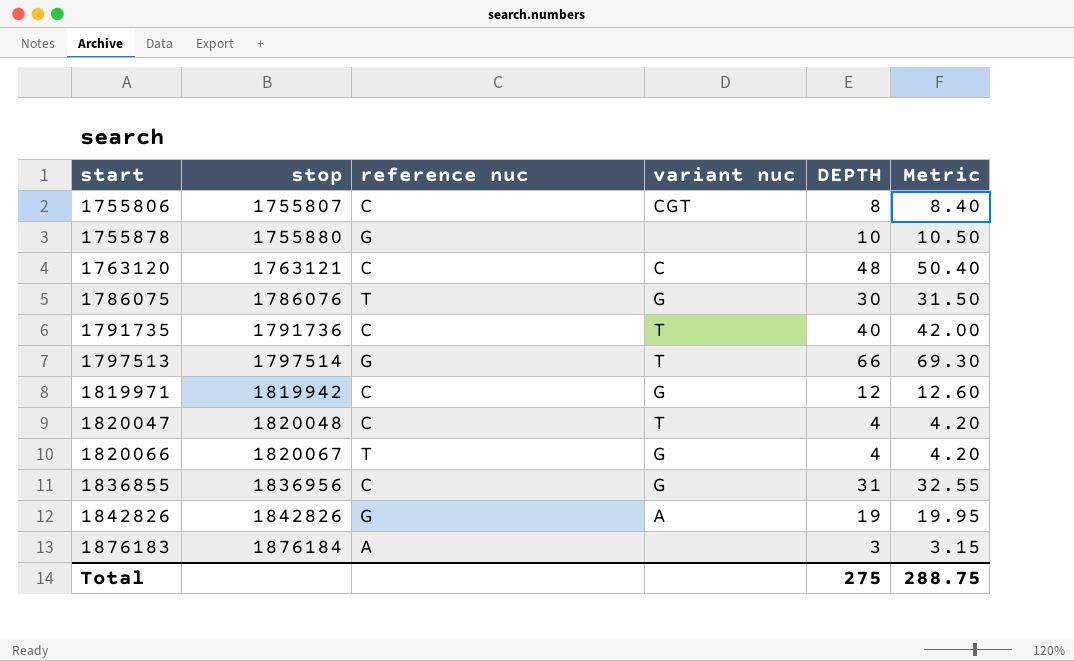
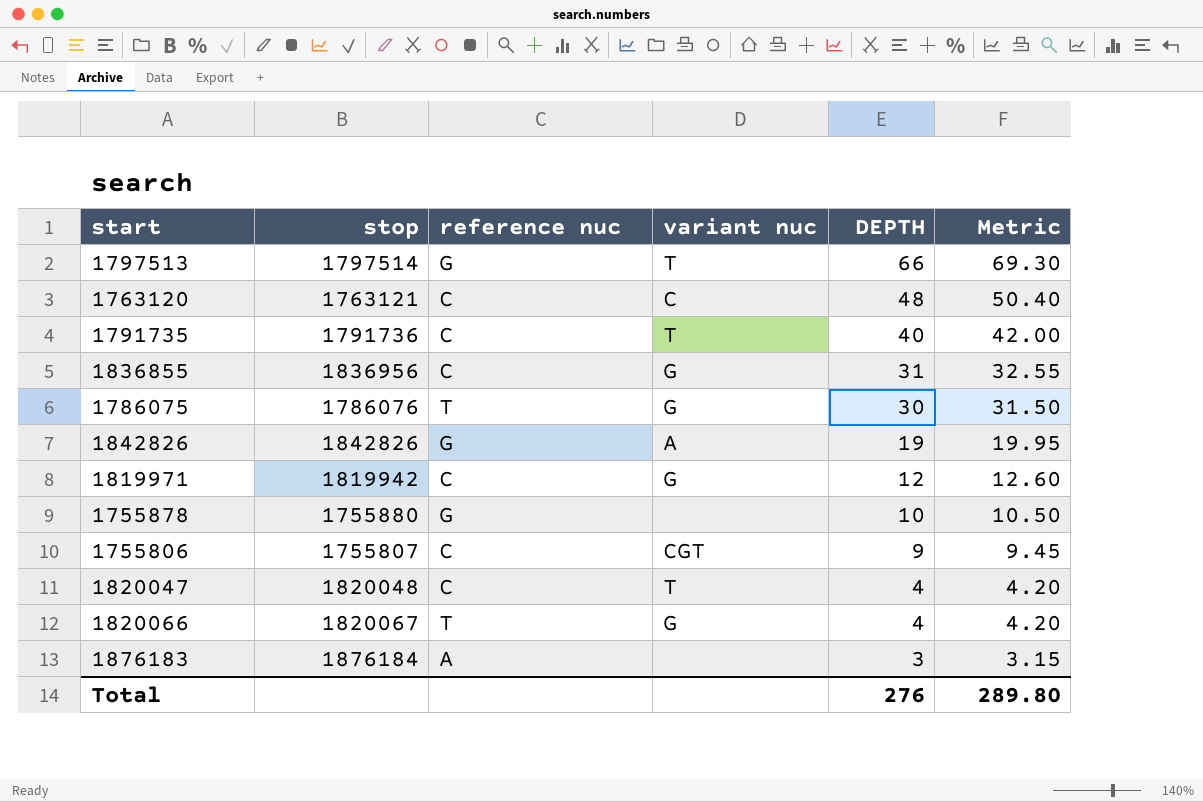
row order: start ascending -> DEPTH descending
1755806 | DEPTH: 8 -> 9
1755806 | Metric: 8.40 -> 9.45
Total | DEPTH: 275 -> 276
Total | Metric: 288.75 -> 289.80

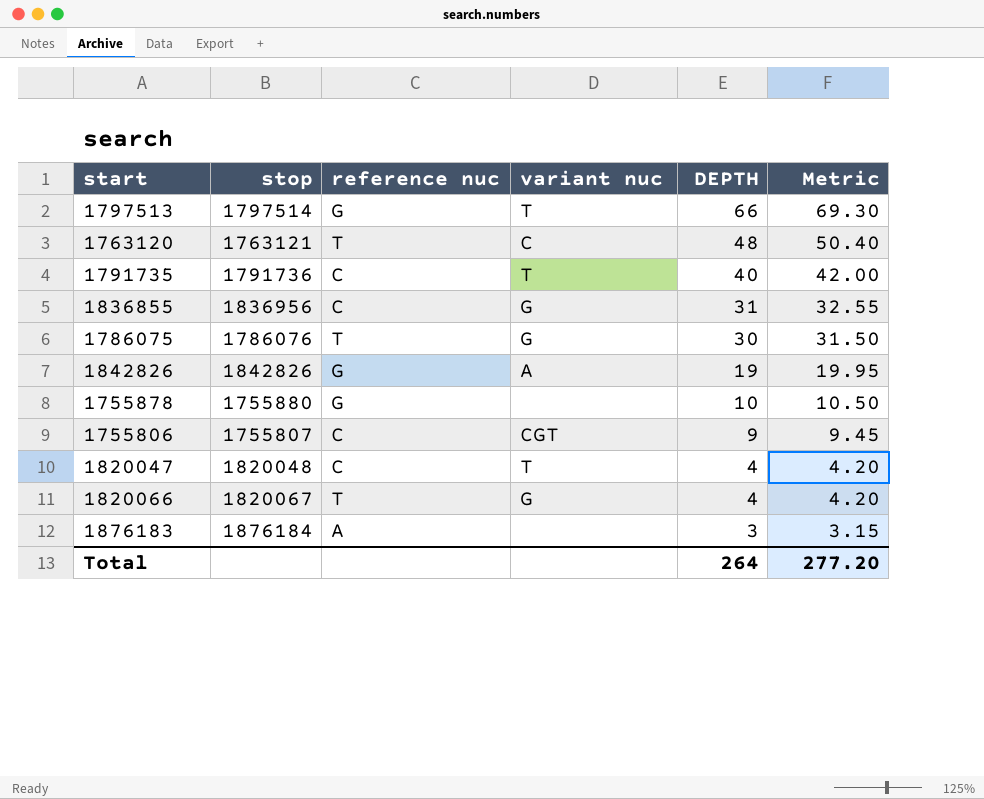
row 1819971: 1819942 | C | G | 12 | 12.60 -> none
1763120 | reference nuc: C -> T
Total | DEPTH: 276 -> 264
Total | Metric: 289.80 -> 277.20

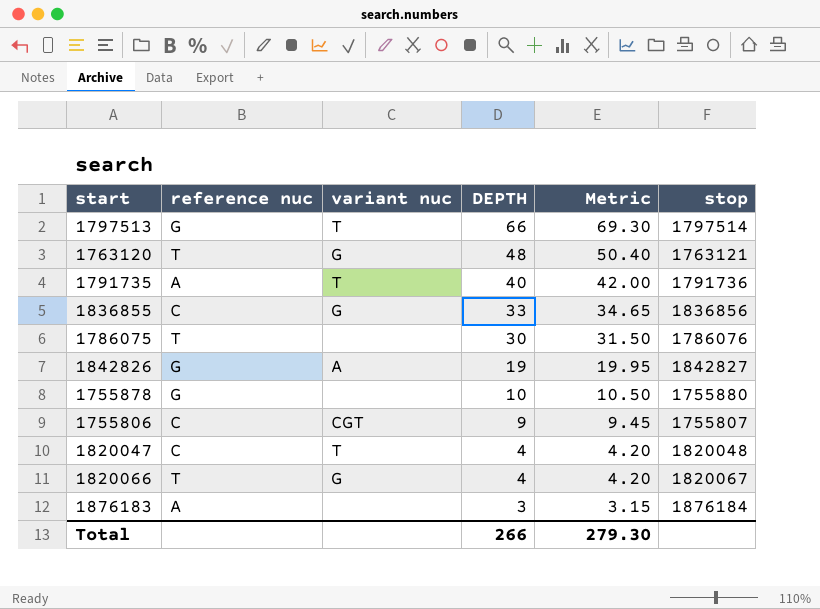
column stop | position: 2 -> 6
1763120 | variant nuc: C -> G
1791735 | reference nuc: C -> A
1836855 | DEPTH: 31 -> 33
1836855 | Metric: 32.55 -> 34.65
1836855 | stop: 1836956 -> 1836856
1786075 | variant nuc: G -> none
1842826 | stop: 1842826 -> 1842827
Total | DEPTH: 264 -> 266
Total | Metric: 277.20 -> 279.30

